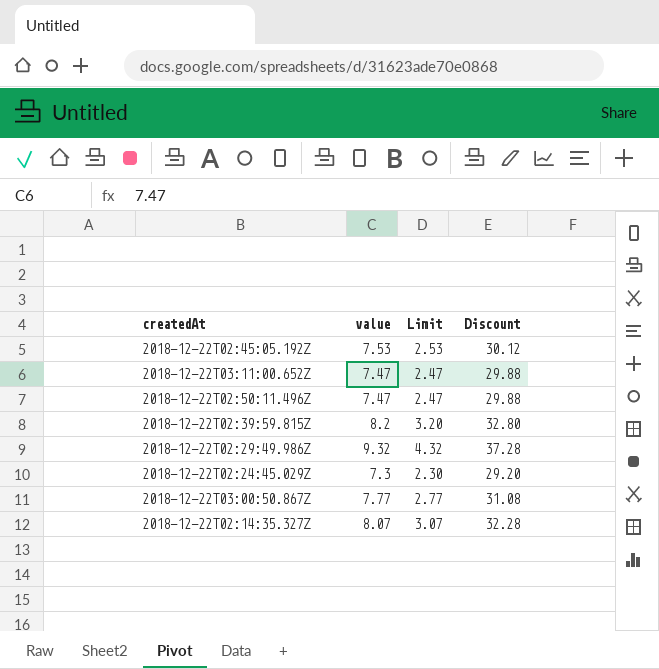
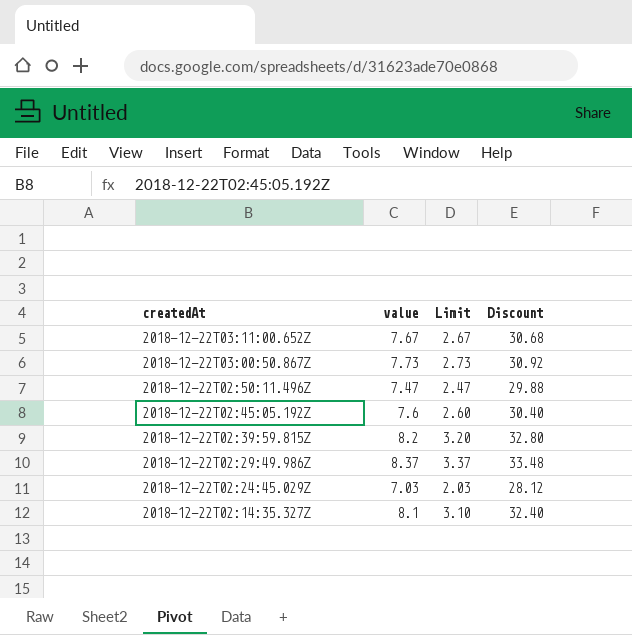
row order: none -> createdAt descending
2018-12-22T03:11:00.652Z | value: 7.47 -> 7.67
2018-12-22T03:11:00.652Z | Limit: 2.47 -> 2.67
2018-12-22T03:11:00.652Z | Discount: 29.88 -> 30.68
2018-12-22T03:00:50.867Z | value: 7.77 -> 7.73
2018-12-22T03:00:50.867Z | Limit: 2.77 -> 2.73
2018-12-22T03:00:50.867Z | Discount: 31.08 -> 30.92
2018-12-22T02:45:05.192Z | value: 7.53 -> 7.6
2018-12-22T02:45:05.192Z | Limit: 2.53 -> 2.60
2018-12-22T02:45:05.192Z | Discount: 30.12 -> 30.40
2018-12-22T02:29:49.986Z | value: 9.32 -> 8.37
2018-12-22T02:29:49.986Z | Limit: 4.32 -> 3.37
2018-12-22T02:29:49.986Z | Discount: 37.28 -> 33.48
2018-12-22T02:24:45.029Z | value: 7.3 -> 7.03
2018-12-22T02:24:45.029Z | Limit: 2.30 -> 2.03
2018-12-22T02:24:45.029Z | Discount: 29.20 -> 28.12
2018-12-22T02:14:35.327Z | value: 8.07 -> 8.1
2018-12-22T02:14:35.327Z | Limit: 3.07 -> 3.10
2018-12-22T02:14:35.327Z | Discount: 32.28 -> 32.40

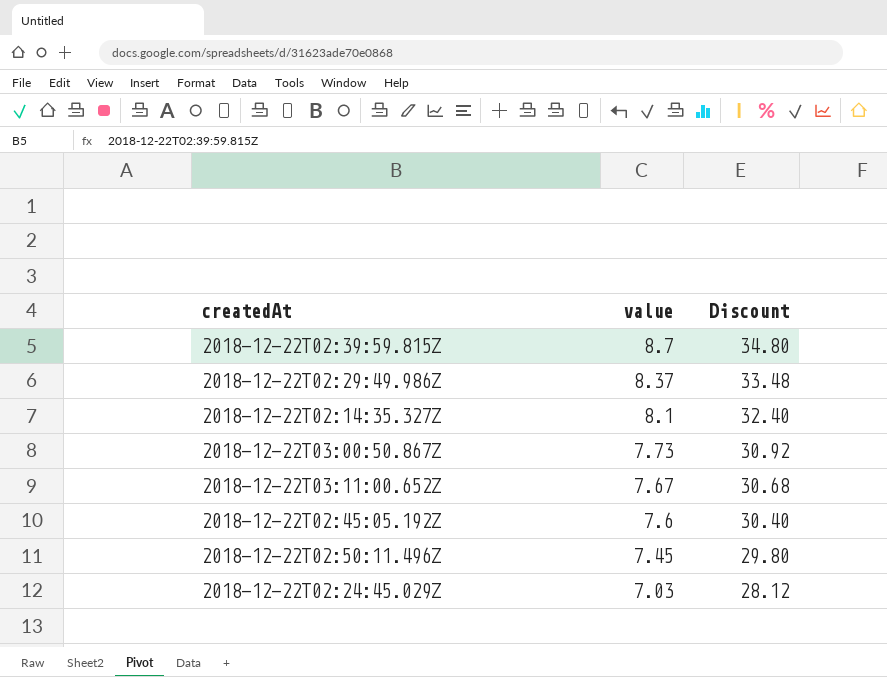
row order: createdAt descending -> value descending
column Limit | formula: [value] - 5 -> none
2018-12-22T02:39:59.815Z | value: 8.2 -> 8.7
2018-12-22T02:39:59.815Z | Discount: 32.80 -> 34.80
2018-12-22T02:50:11.496Z | value: 7.47 -> 7.45
2018-12-22T02:50:11.496Z | Discount: 29.88 -> 29.80

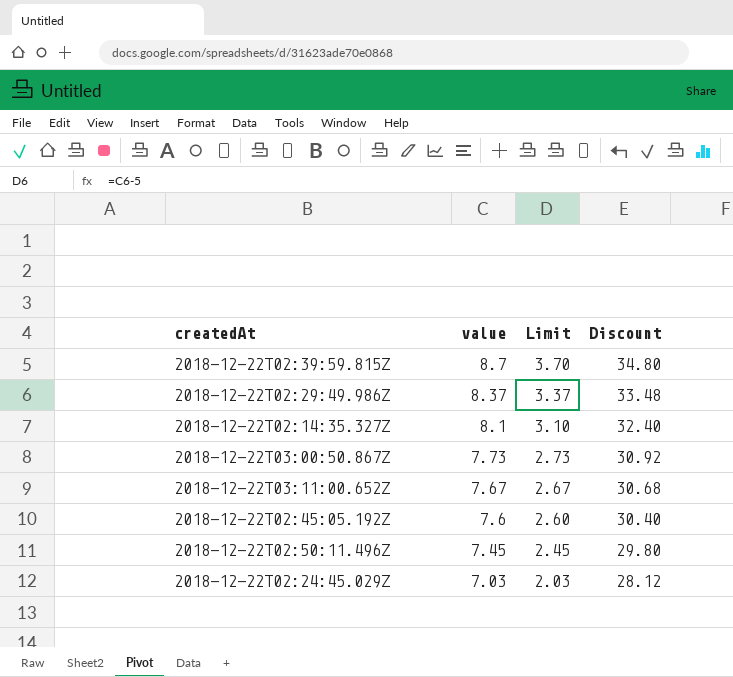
column Limit | formula: none -> [value] - 5

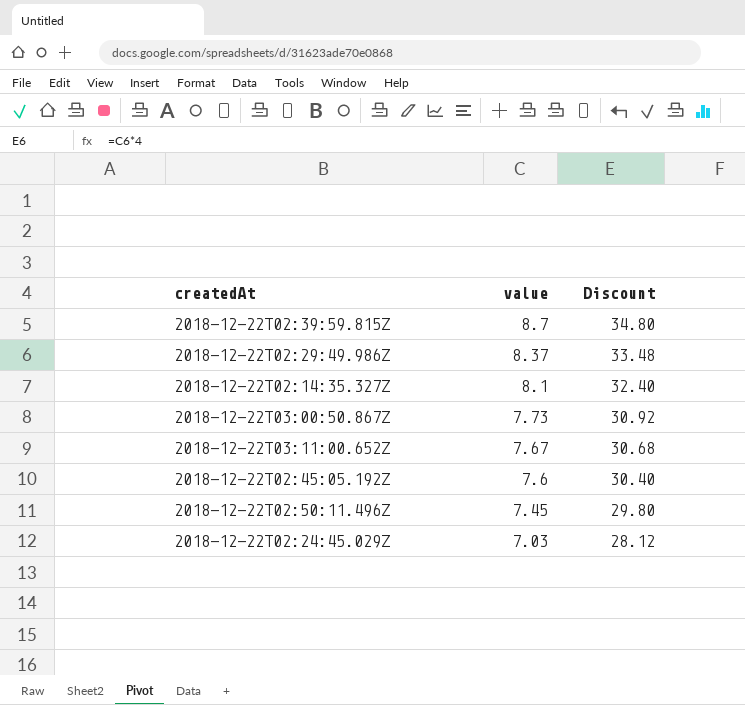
column Limit | formula: [value] - 5 -> none

